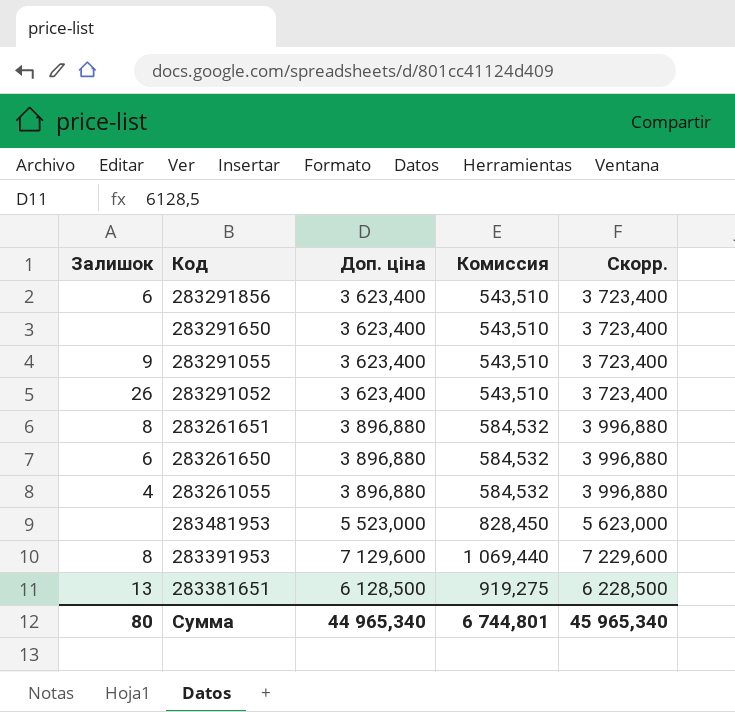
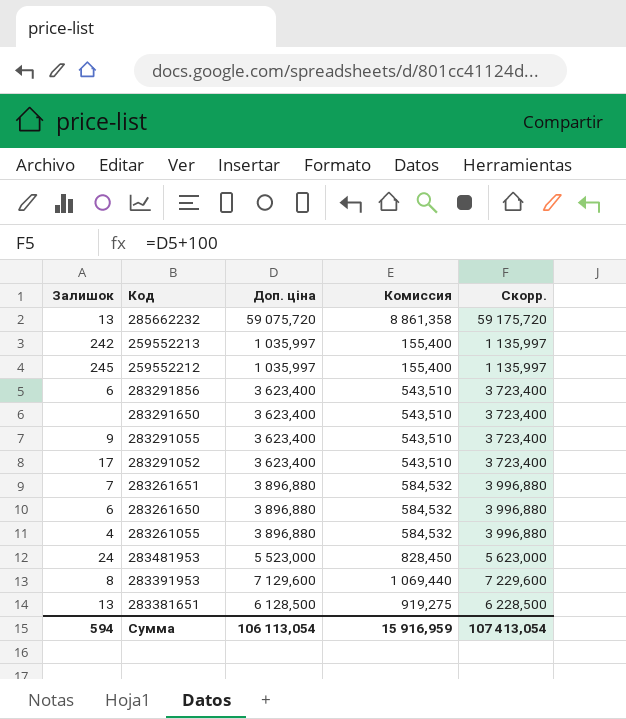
row 285662232: none -> 13 | 59 075,720 | 8 861,358 | 59 175,720
row 259552213: none -> 242 | 1 035,997 | 155,400 | 1 135,997
row 259552212: none -> 245 | 1 035,997 | 155,400 | 1 135,997
283291052 | Залишок: 26 -> 17
283261651 | Залишок: 8 -> 7
283481953 | Залишок: none -> 24
Сумма | Залишок: 80 -> 594
Сумма | Доп. ціна: 44 965,340 -> 106 113,054
Сумма | Комиссия: 6 744,801 -> 15 916,959
Сумма | Скорр.: 45 965,340 -> 107 413,054

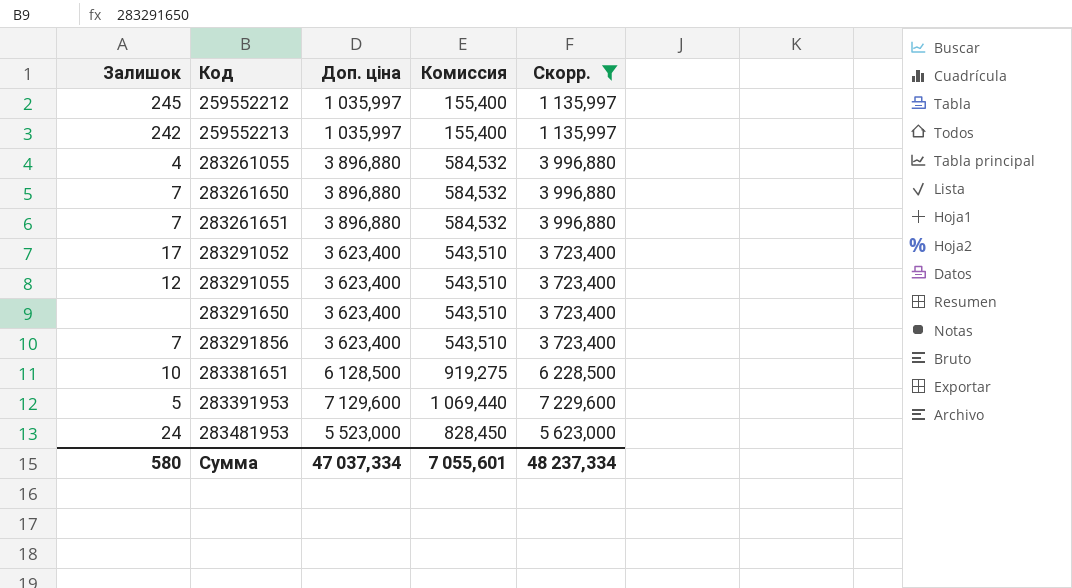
filter: none -> Скорр. != 59 175,720
row order: none -> Код ascending
283261650 | Залишок: 6 -> 7
283291055 | Залишок: 9 -> 12
283291856 | Залишок: 6 -> 7
283381651 | Залишок: 13 -> 10
283391953 | Залишок: 8 -> 5
Сумма | Залишок: 594 -> 580
Сумма | Доп. ціна: 106 113,054 -> 47 037,334
Сумма | Комиссия: 15 916,959 -> 7 055,601
Сумма | Скорр.: 107 413,054 -> 48 237,334

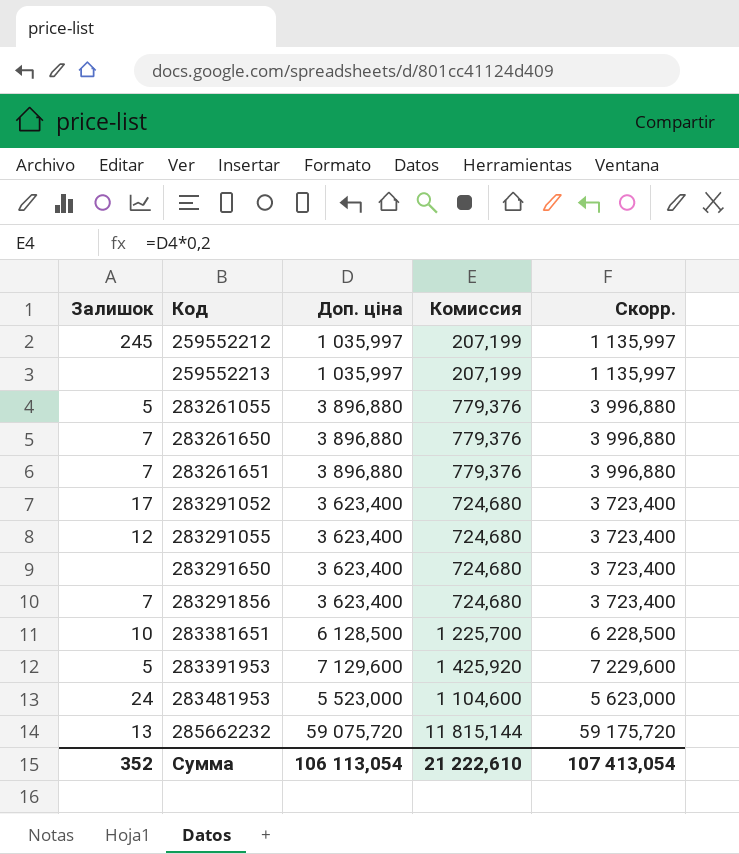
filter: Скорр. != 59 175,720 -> none
column Комиссия | formula: [Доп. ціна] * 0,15 -> [Доп. ціна] * 0,2
259552213 | Залишок: 242 -> none
283261055 | Залишок: 4 -> 5
Сумма | Залишок: 580 -> 352
Сумма | Доп. ціна: 47 037,334 -> 106 113,054
Сумма | Комиссия: 7 055,601 -> 21 222,610
Сумма | Скорр.: 48 237,334 -> 107 413,054

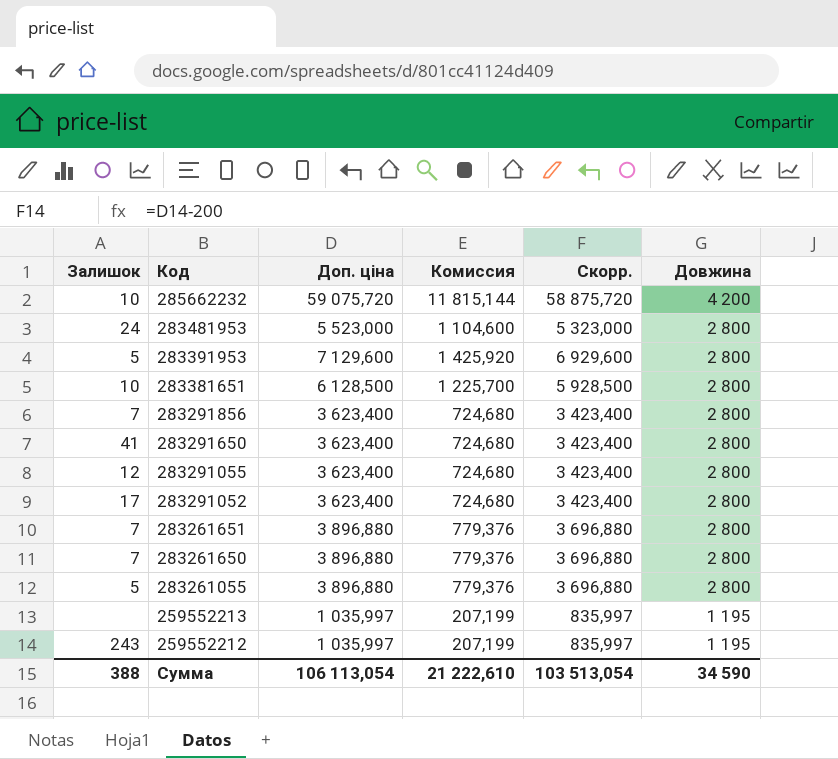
row order: Код ascending -> Код descending
column Скорр. | formula: [Доп. ціна] + 100 -> [Доп. ціна] - 200
column Довжина | position: none -> 6
285662232 | Залишок: 13 -> 10
283291650 | Залишок: none -> 41
259552212 | Залишок: 245 -> 243
Сумма | Залишок: 352 -> 388
Сумма | Скорр.: 107 413,054 -> 103 513,054

